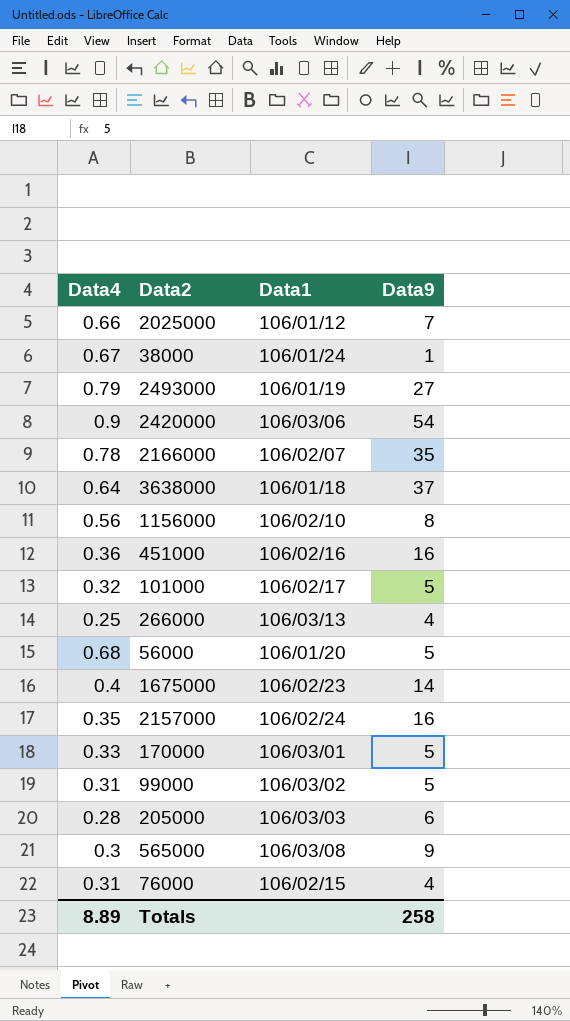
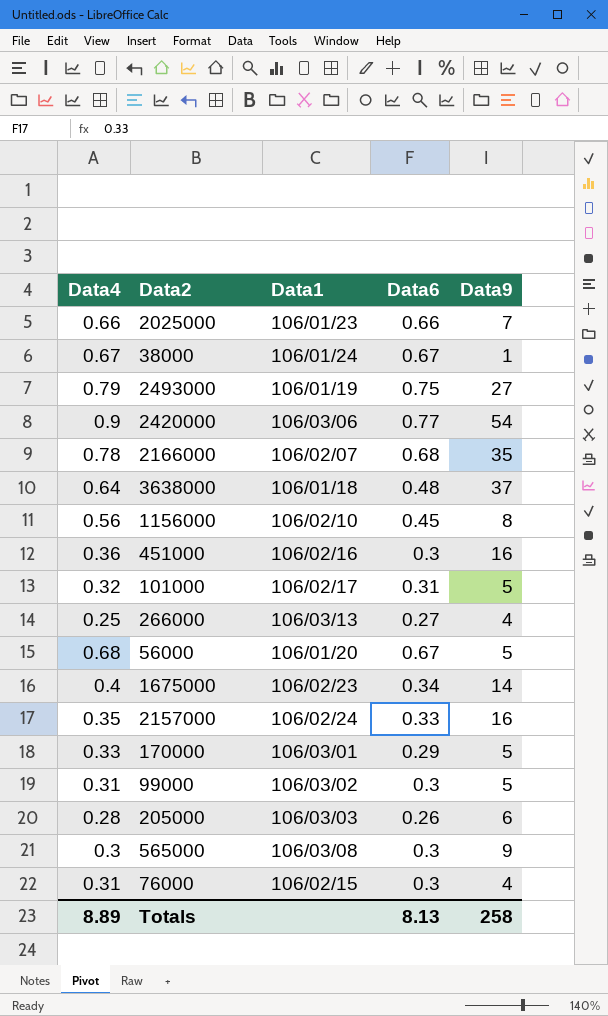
column Data6 | position: none -> 4
2025000 | Data1: 106/01/12 -> 106/01/23

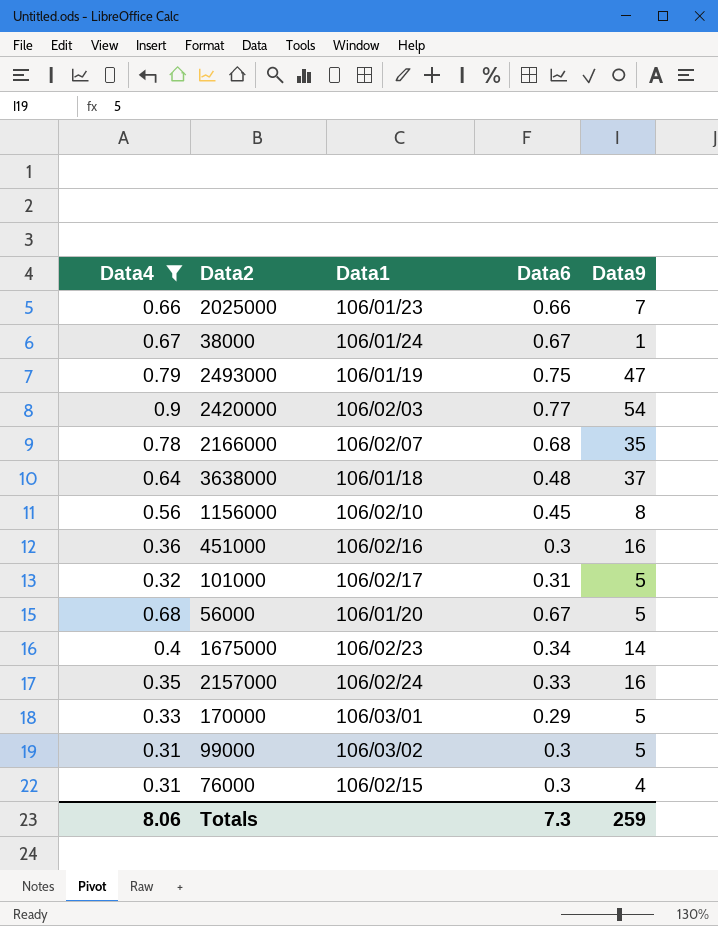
filter: none -> Data4 >= 0.31
2493000 | Data9: 27 -> 47
2420000 | Data1: 106/03/06 -> 106/02/03
Totals | Data4: 8.89 -> 8.06
Totals | Data6: 8.13 -> 7.3
Totals | Data9: 258 -> 259

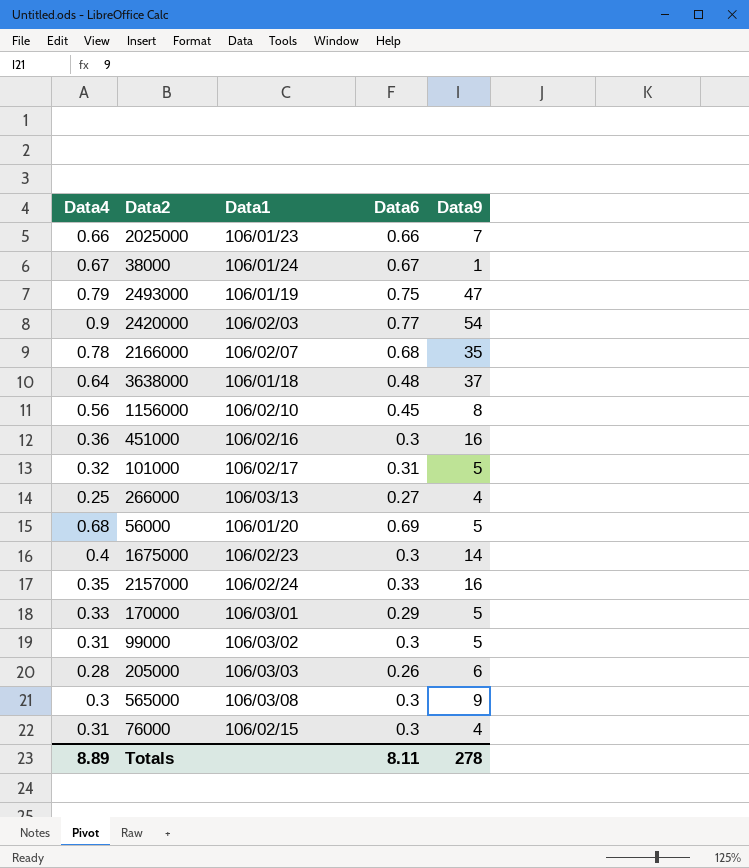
filter: Data4 >= 0.31 -> none
56000 | Data6: 0.67 -> 0.69
1675000 | Data6: 0.34 -> 0.3
Totals | Data4: 8.06 -> 8.89
Totals | Data6: 7.3 -> 8.11
Totals | Data9: 259 -> 278

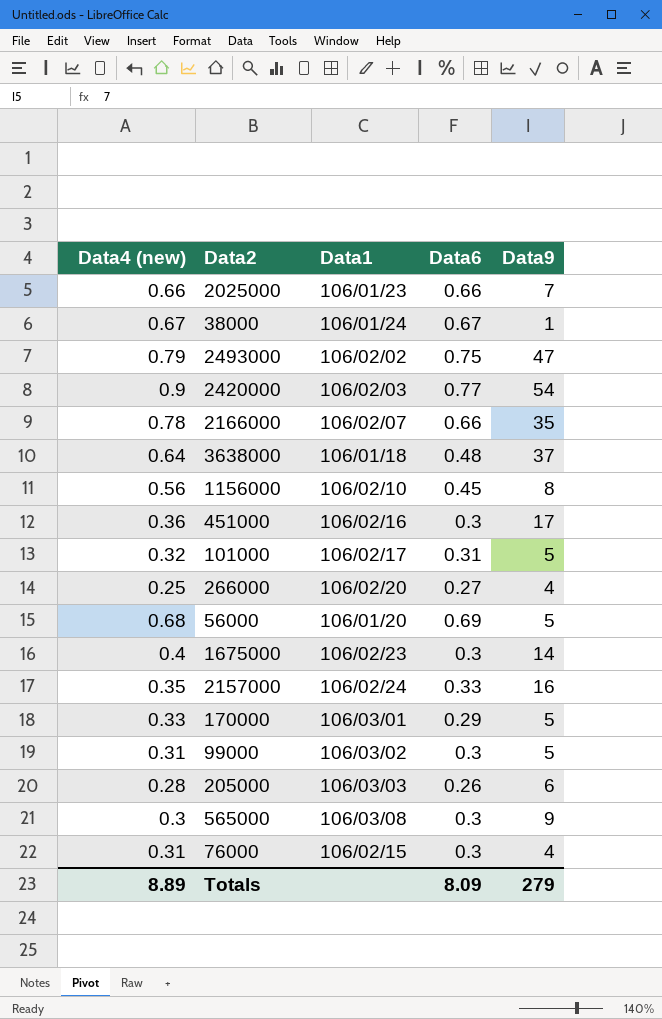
column name: Data4 -> Data4 (new)
2493000 | Data1: 106/01/19 -> 106/02/02
2166000 | Data6: 0.68 -> 0.66
451000 | Data9: 16 -> 17
266000 | Data1: 106/03/13 -> 106/02/20
Totals | Data6: 8.11 -> 8.09
Totals | Data9: 278 -> 279

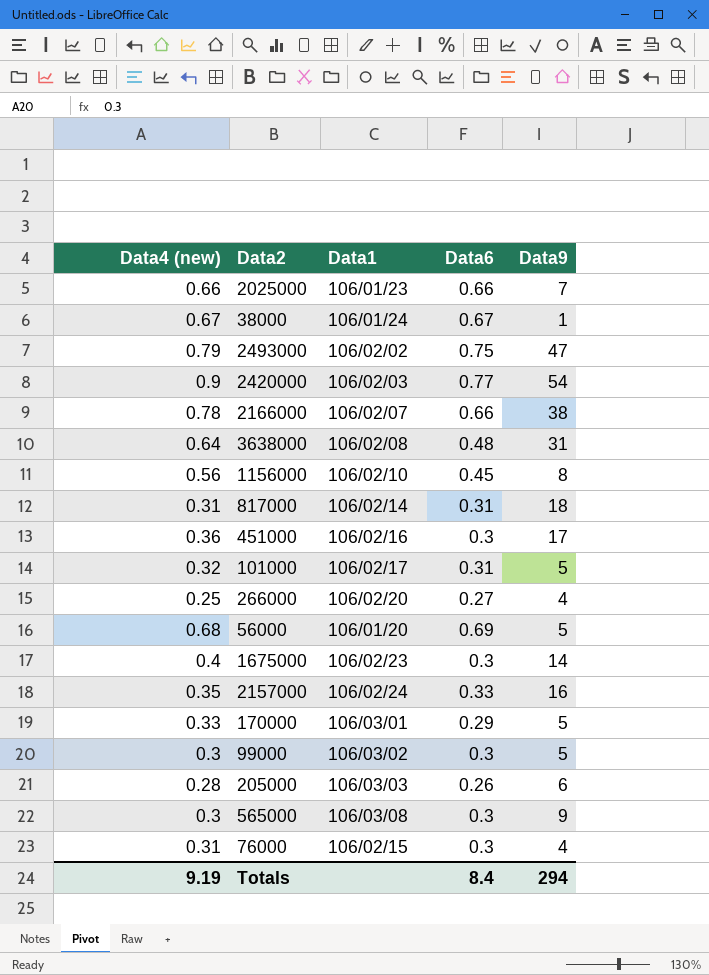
2166000 | Data9: 35 -> 38
3638000 | Data1: 106/01/18 -> 106/02/08
3638000 | Data9: 37 -> 31
row 817000: none -> 0.31 | 106/02/14 | 0.31 | 18
99000 | Data4 (new): 0.31 -> 0.3
Totals | Data4 (new): 8.89 -> 9.19
Totals | Data6: 8.09 -> 8.4
Totals | Data9: 279 -> 294

